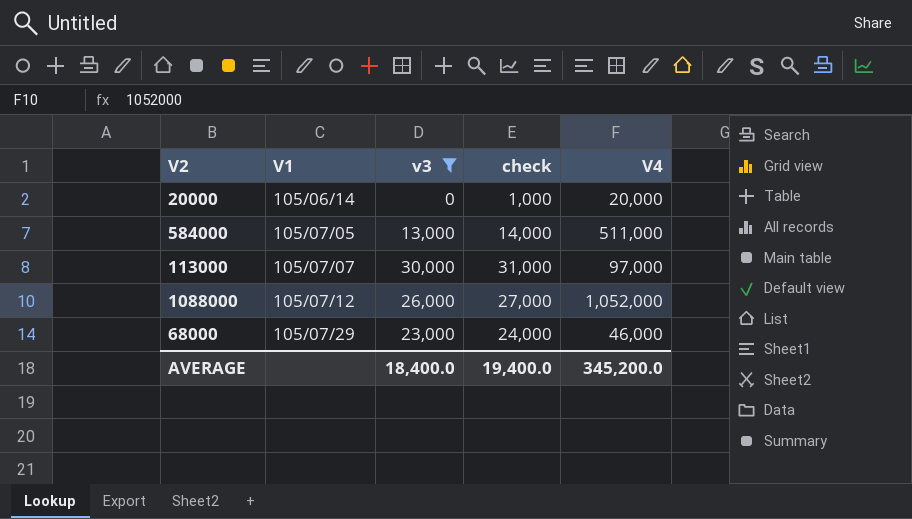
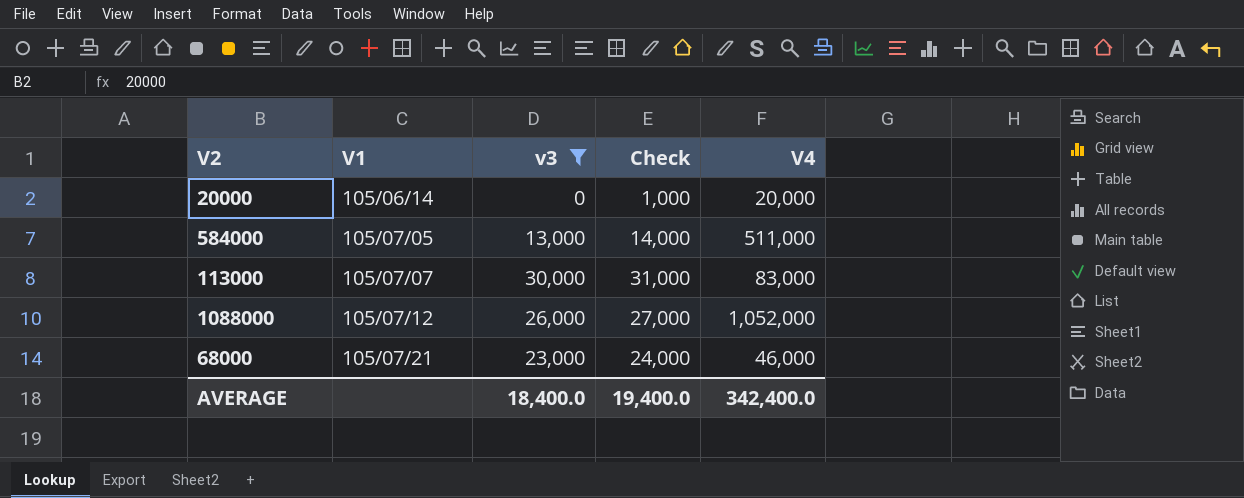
column name: check -> Check
113000 | V4: 97,000 -> 83,000
68000 | V1: 105/07/29 -> 105/07/21
AVERAGE | V4: 345,200.0 -> 342,400.0

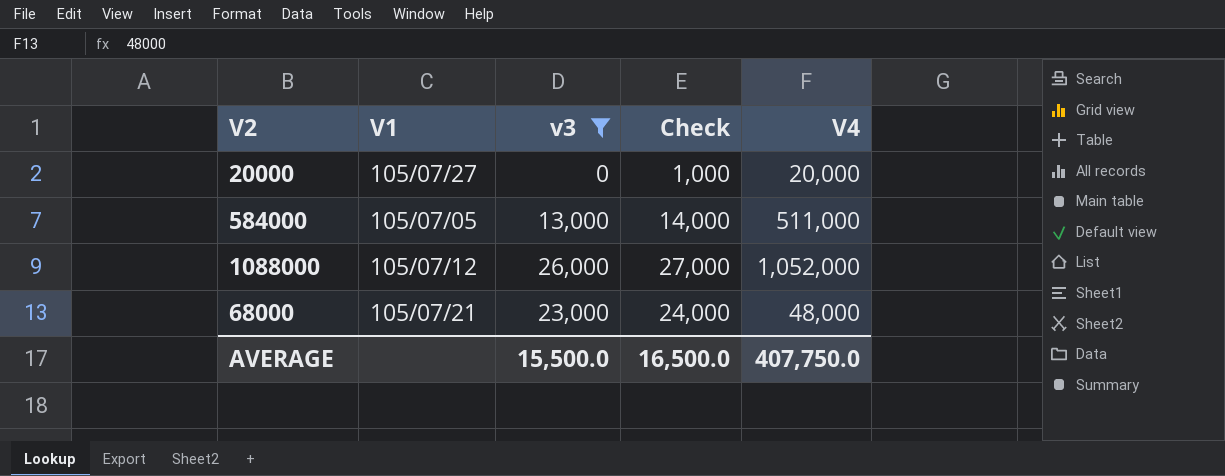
row 113000: 105/07/07 | 30,000 | 31,000 | 83,000 -> none
20000 | V1: 105/06/14 -> 105/07/27
68000 | V4: 46,000 -> 48,000
AVERAGE | v3: 18,400.0 -> 15,500.0
AVERAGE | Check: 19,400.0 -> 16,500.0
AVERAGE | V4: 342,400.0 -> 407,750.0

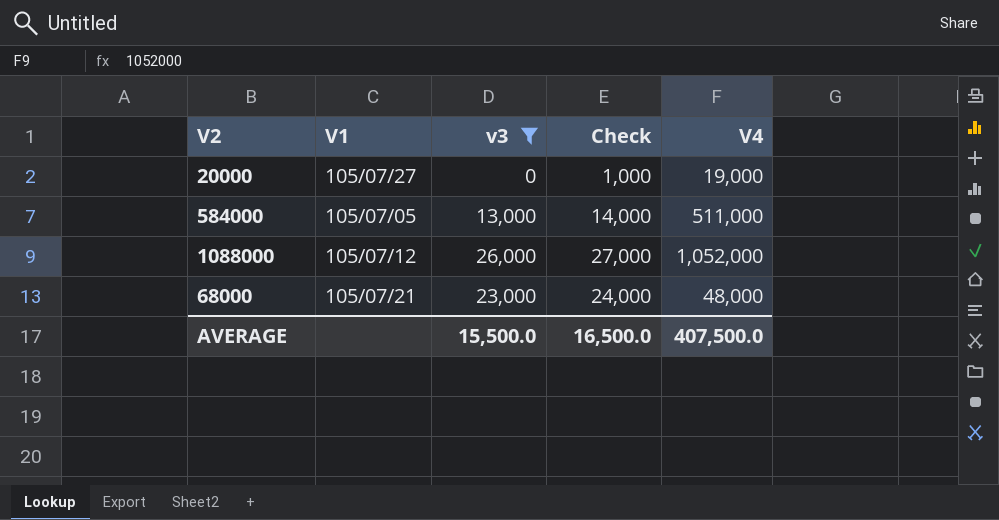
20000 | V4: 20,000 -> 19,000
AVERAGE | V4: 407,750.0 -> 407,500.0

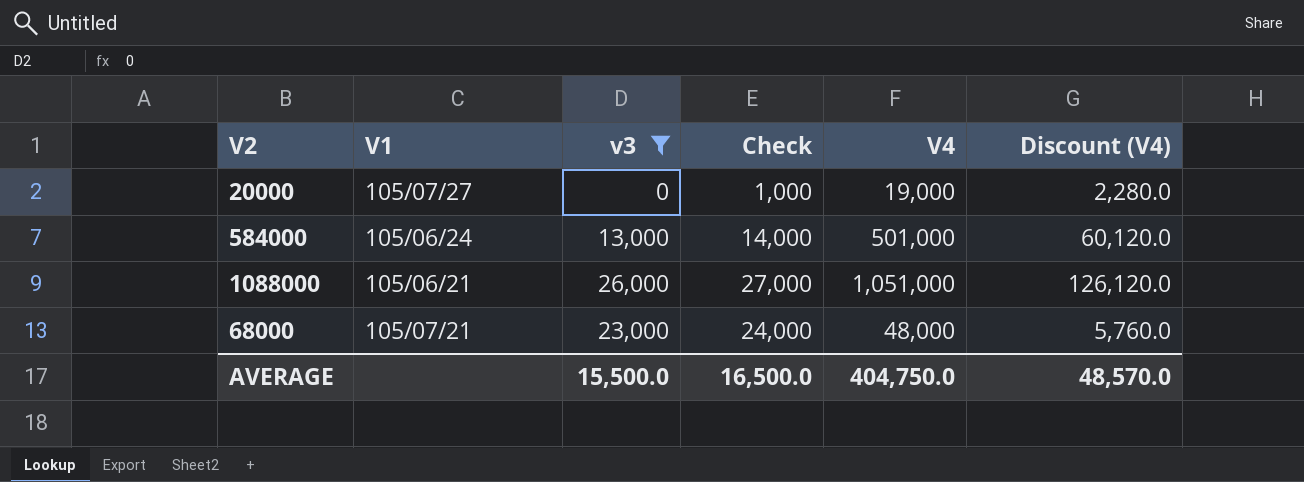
column Discount (V4) | formula: none -> [V4] * 0.12
584000 | V1: 105/07/05 -> 105/06/24
584000 | V4: 511,000 -> 501,000
1088000 | V1: 105/07/12 -> 105/06/21
1088000 | V4: 1,052,000 -> 1,051,000
AVERAGE | V4: 407,500.0 -> 404,750.0

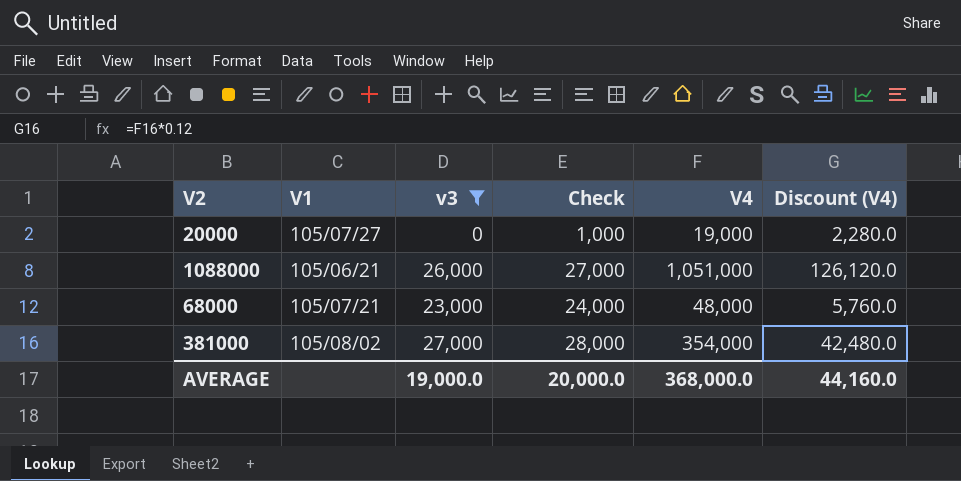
row 584000: 105/06/24 | 13,000 | 14,000 | 501,000 | 60,120.0 -> none
row 381000: none -> 105/08/02 | 27,000 | 28,000 | 354,000 | 42,480.0
AVERAGE | v3: 15,500.0 -> 19,000.0
AVERAGE | Check: 16,500.0 -> 20,000.0
AVERAGE | V4: 404,750.0 -> 368,000.0
AVERAGE | Discount (V4): 48,570.0 -> 44,160.0

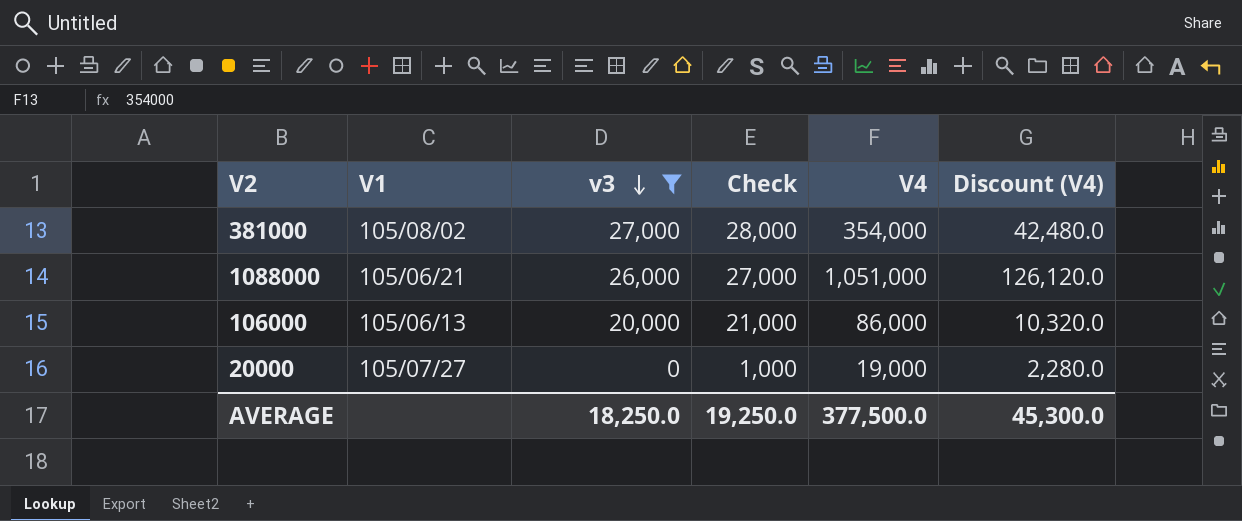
row order: none -> v3 descending
row 68000: 105/07/21 | 23,000 | 24,000 | 48,000 | 5,760.0 -> none
row 106000: none -> 105/06/13 | 20,000 | 21,000 | 86,000 | 10,320.0
AVERAGE | v3: 19,000.0 -> 18,250.0
AVERAGE | Check: 20,000.0 -> 19,250.0
AVERAGE | V4: 368,000.0 -> 377,500.0
AVERAGE | Discount (V4): 44,160.0 -> 45,300.0

